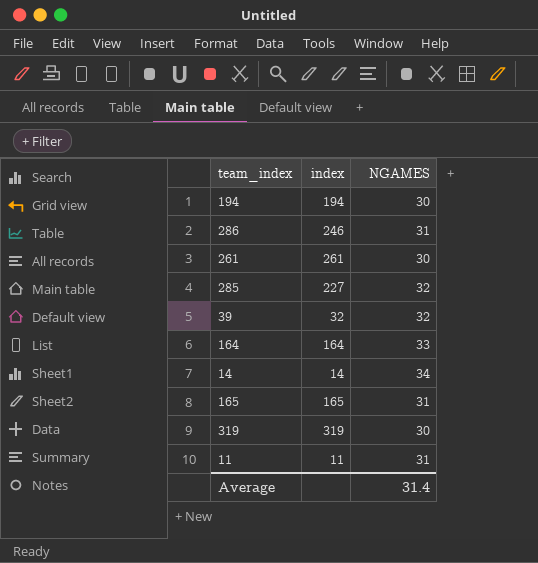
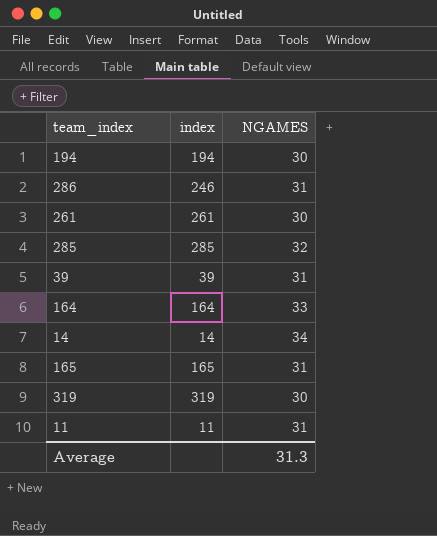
285 | index: 227 -> 285
39 | index: 32 -> 39
39 | NGAMES: 32 -> 31
Average | NGAMES: 31.4 -> 31.3

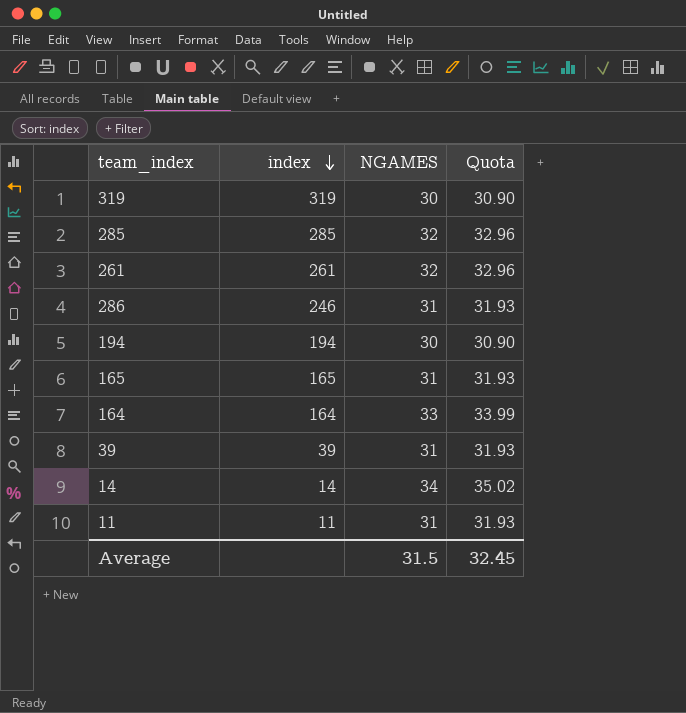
row order: none -> index descending
column Quota | formula: none -> [NGAMES] * 1.03
261 | NGAMES: 30 -> 32
Average | NGAMES: 31.3 -> 31.5

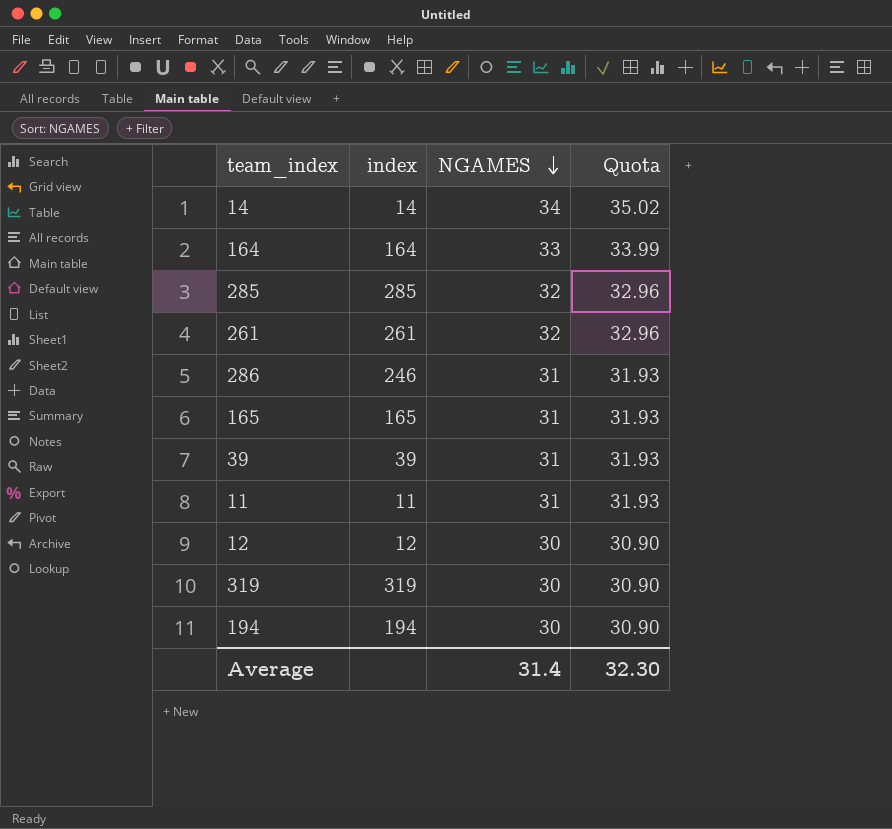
row order: index descending -> NGAMES descending
row 12: none -> 12 | 30 | 30.90
Average | NGAMES: 31.5 -> 31.4
Average | Quota: 32.45 -> 32.30

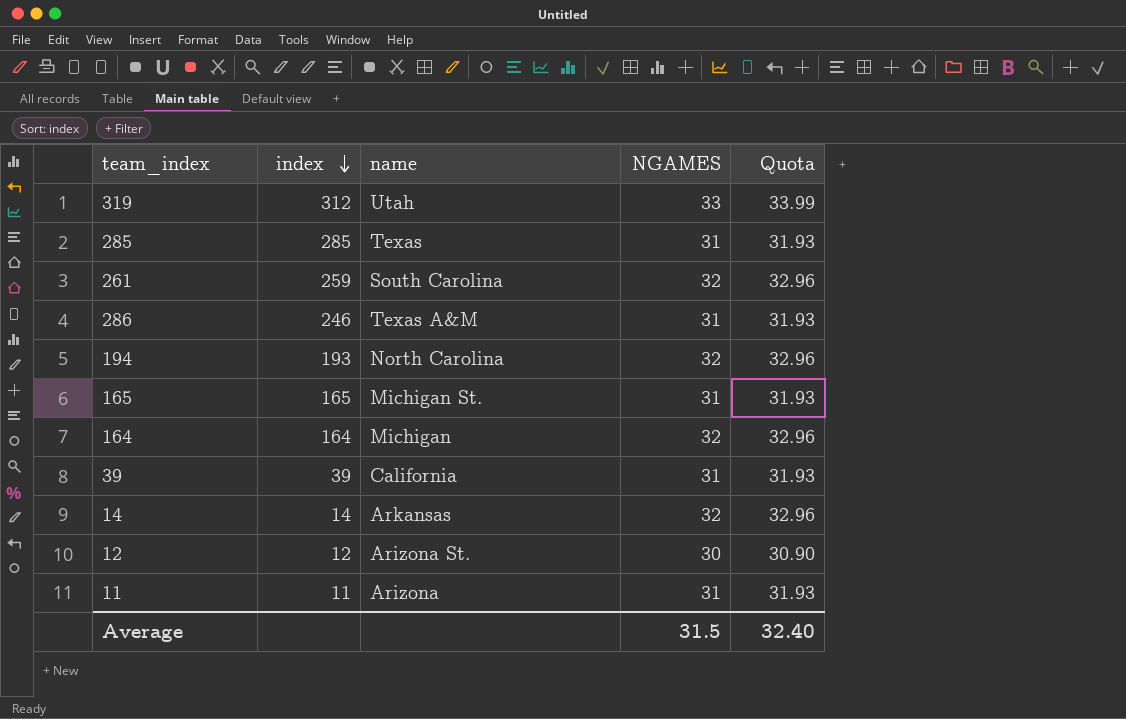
row order: NGAMES descending -> index descending
column name | position: none -> 3
319 | index: 319 -> 312
319 | NGAMES: 30 -> 33
319 | Quota: 30.90 -> 33.99
285 | NGAMES: 32 -> 31
285 | Quota: 32.96 -> 31.93
261 | index: 261 -> 259
194 | index: 194 -> 193
194 | NGAMES: 30 -> 32
194 | Quota: 30.90 -> 32.96
164 | NGAMES: 33 -> 32
164 | Quota: 33.99 -> 32.96
14 | NGAMES: 34 -> 32
14 | Quota: 35.02 -> 32.96
Average | NGAMES: 31.4 -> 31.5
Average | Quota: 32.30 -> 32.40

